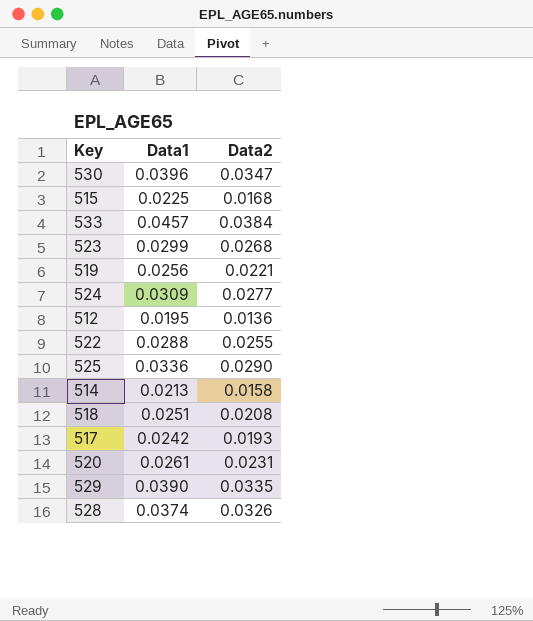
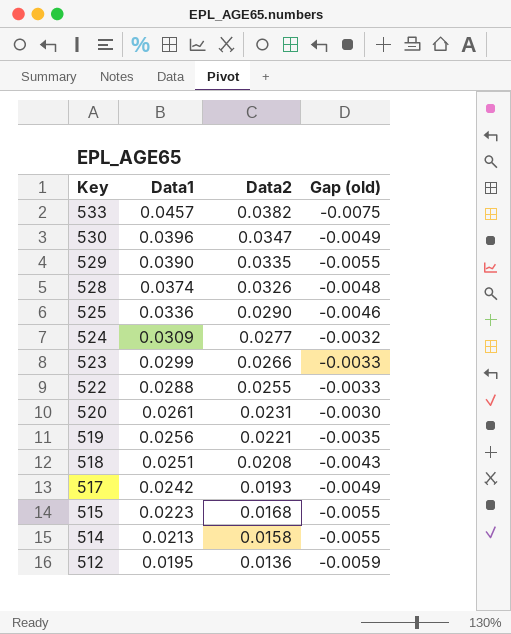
row order: none -> Key descending
column Gap (old) | formula: none -> [Data2] - [Data1]
533 | Data2: 0.0384 -> 0.0382
523 | Data2: 0.0268 -> 0.0266
515 | Data1: 0.0225 -> 0.0223

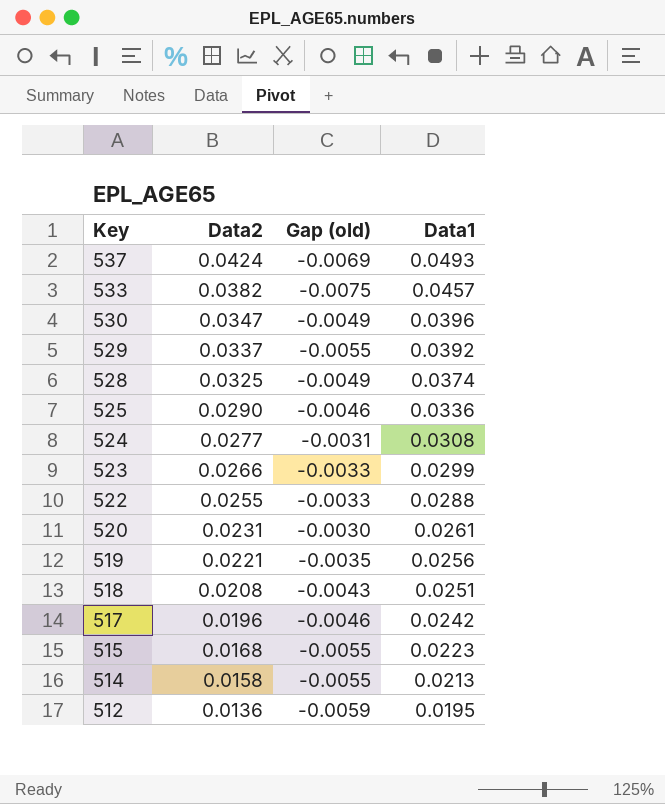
column Data1 | position: 2 -> 4
row 537: none -> 0.0424 | -0.0069 | 0.0493
529 | Data2: 0.0335 -> 0.0337
529 | Data1: 0.0390 -> 0.0392
528 | Data2: 0.0326 -> 0.0325
528 | Gap (old): -0.0048 -> -0.0049
524 | Gap (old): -0.0032 -> -0.0031
524 | Data1: 0.0309 -> 0.0308
517 | Data2: 0.0193 -> 0.0196
517 | Gap (old): -0.0049 -> -0.0046

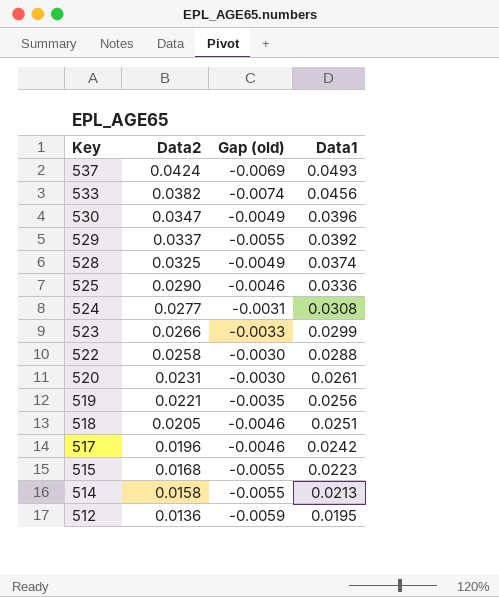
533 | Gap (old): -0.0075 -> -0.0074
533 | Data1: 0.0457 -> 0.0456
522 | Data2: 0.0255 -> 0.0258
522 | Gap (old): -0.0033 -> -0.0030
518 | Data2: 0.0208 -> 0.0205
518 | Gap (old): -0.0043 -> -0.0046

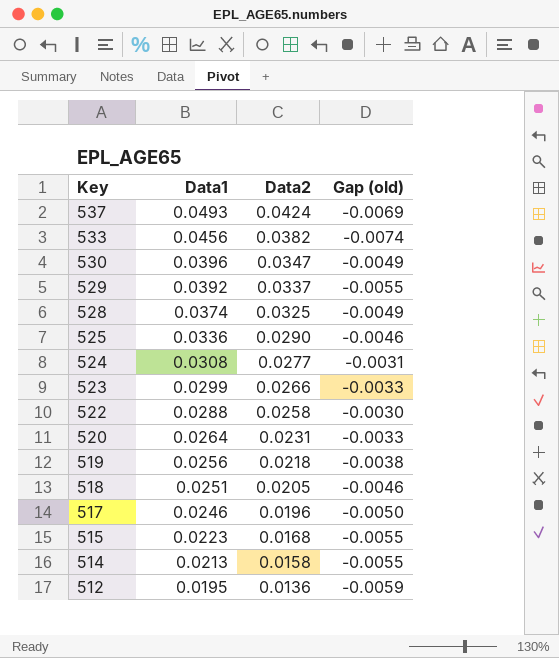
column Data1 | position: 4 -> 2
520 | Data1: 0.0261 -> 0.0264
520 | Gap (old): -0.0030 -> -0.0033
519 | Data2: 0.0221 -> 0.0218
519 | Gap (old): -0.0035 -> -0.0038
517 | Data1: 0.0242 -> 0.0246
517 | Gap (old): -0.0046 -> -0.0050

